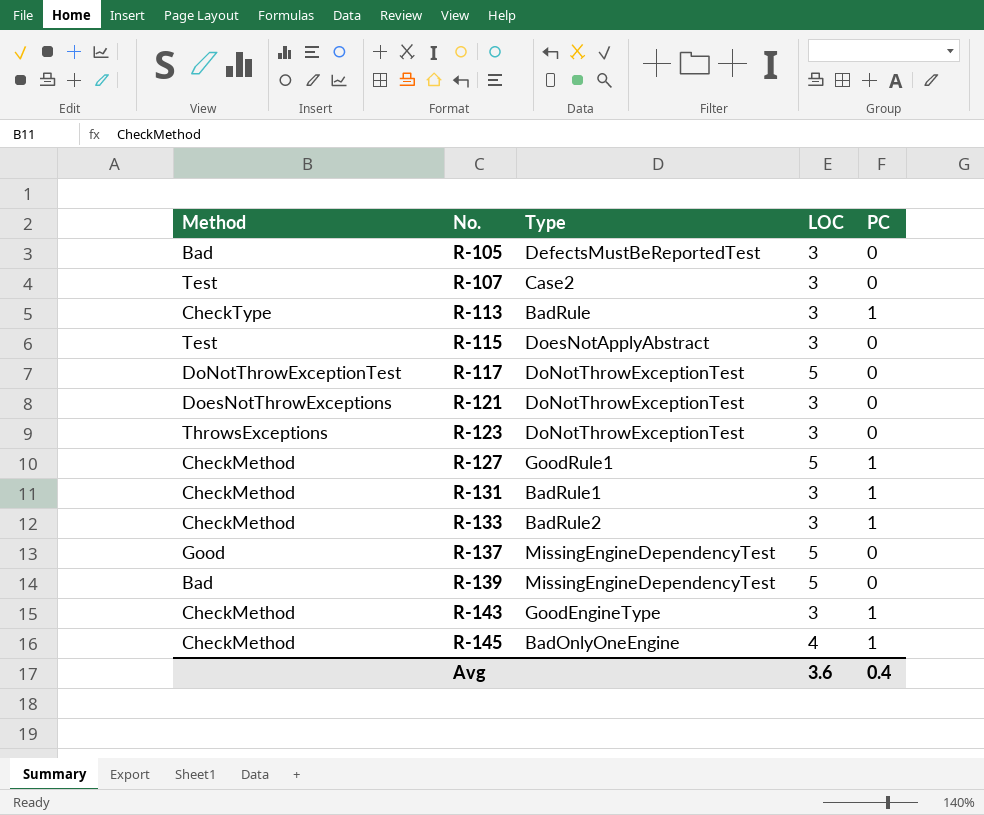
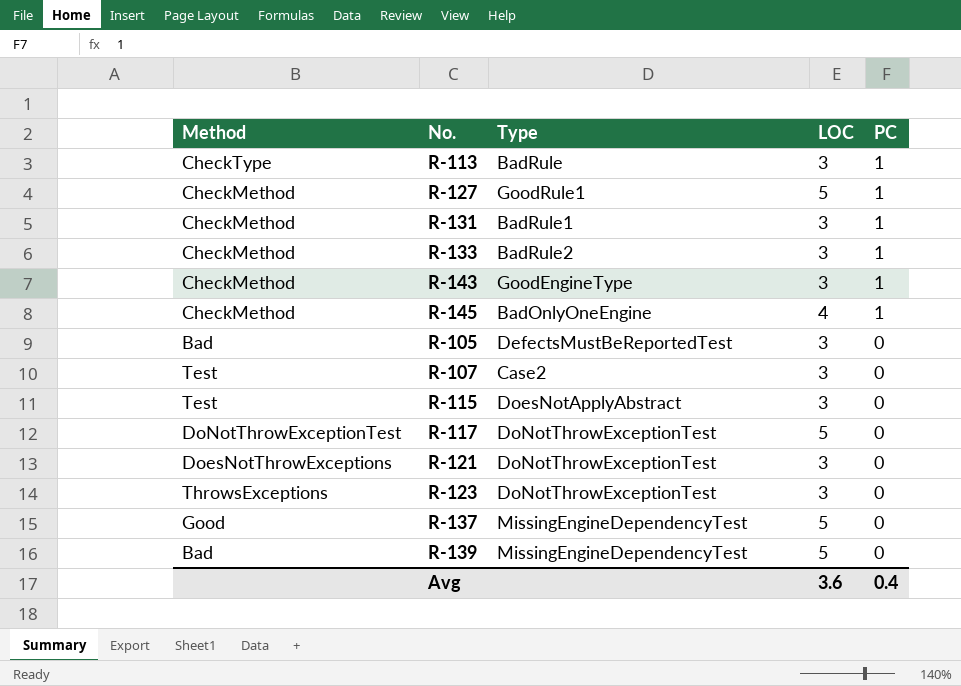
row order: No. ascending -> PC descending

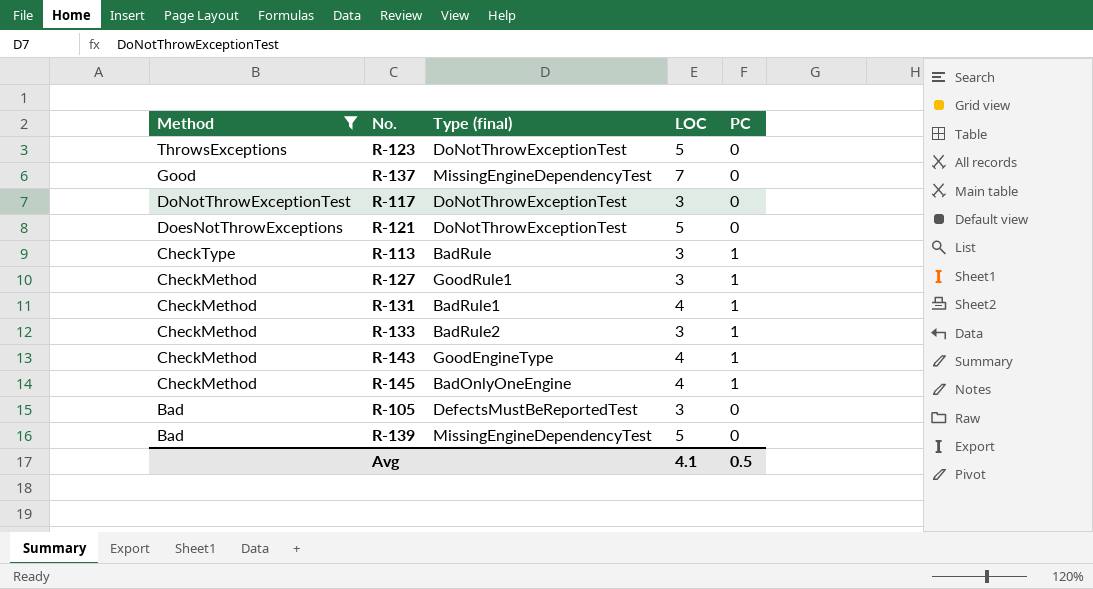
filter: none -> Method != Test
row order: PC descending -> Method descending
column name: Type -> Type (final)
R-123 | LOC: 3 -> 5
R-137 | LOC: 5 -> 7
R-117 | LOC: 5 -> 3
R-121 | LOC: 3 -> 5
R-127 | LOC: 5 -> 3
R-131 | LOC: 3 -> 4
R-143 | LOC: 3 -> 4
Avg | LOC: 3.6 -> 4.1
Avg | PC: 0.4 -> 0.5

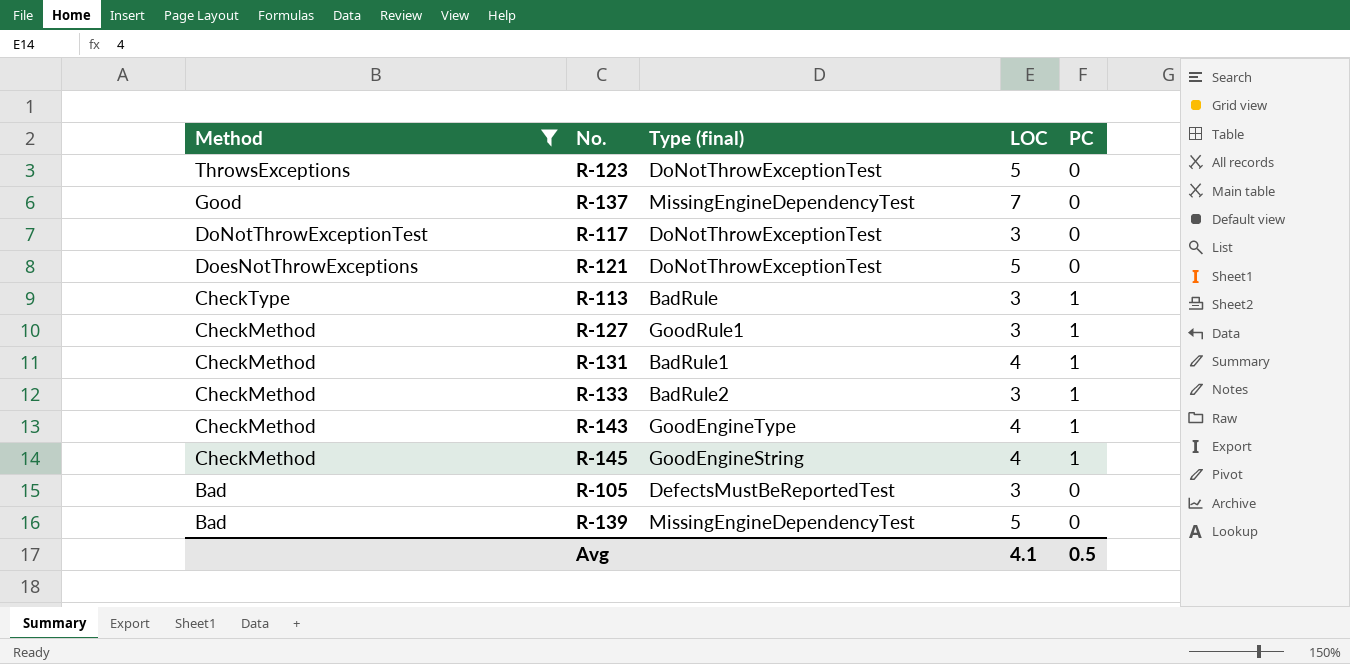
R-145 | Type (final): BadOnlyOneEngine -> GoodEngineString

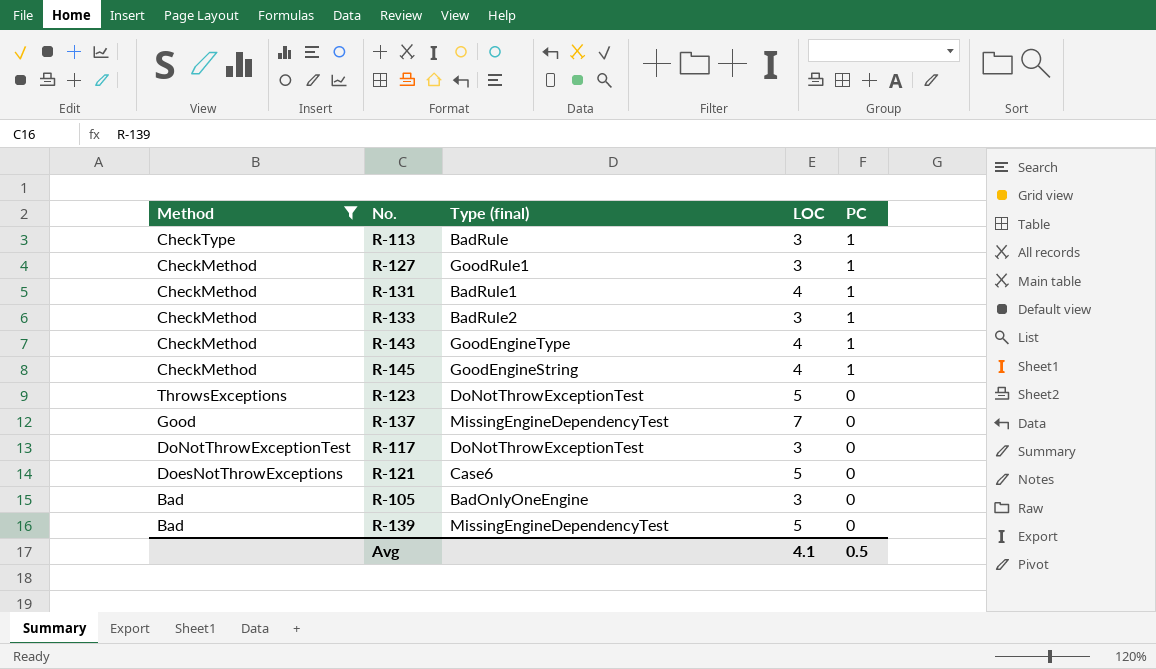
row order: Method descending -> PC descending
R-121 | Type (final): DoNotThrowExceptionTest -> Case6
R-105 | Type (final): DefectsMustBeReportedTest -> BadOnlyOneEngine

